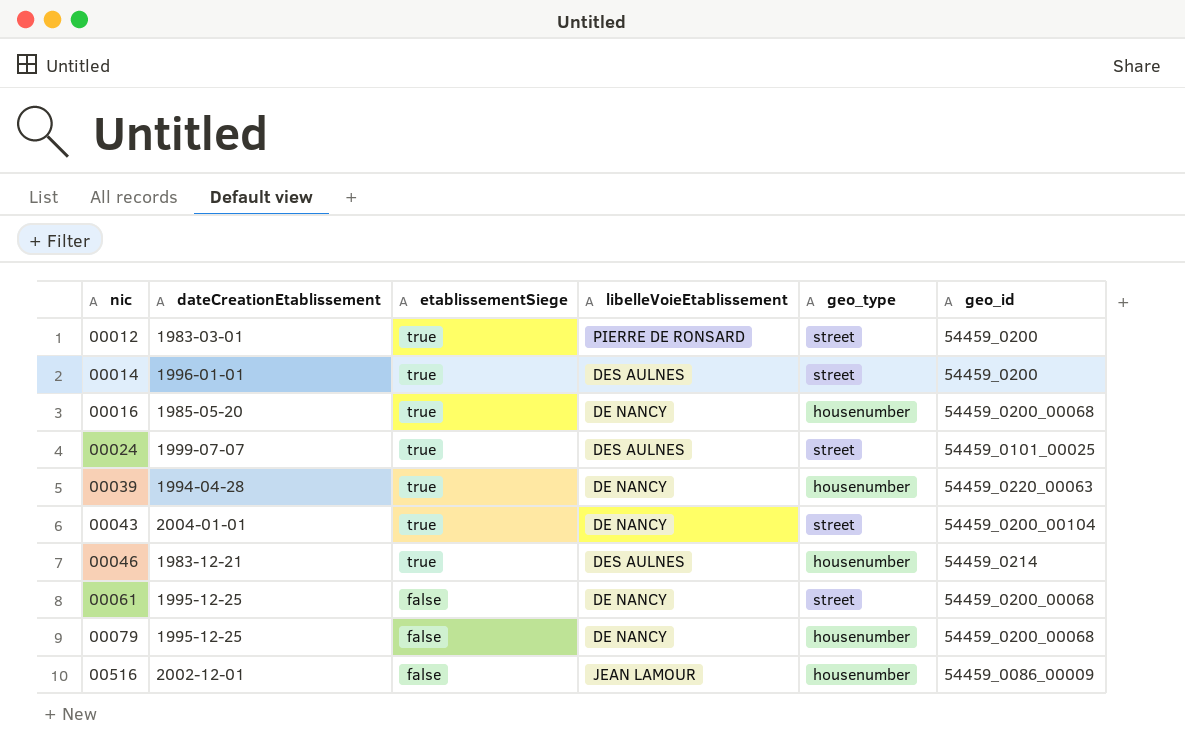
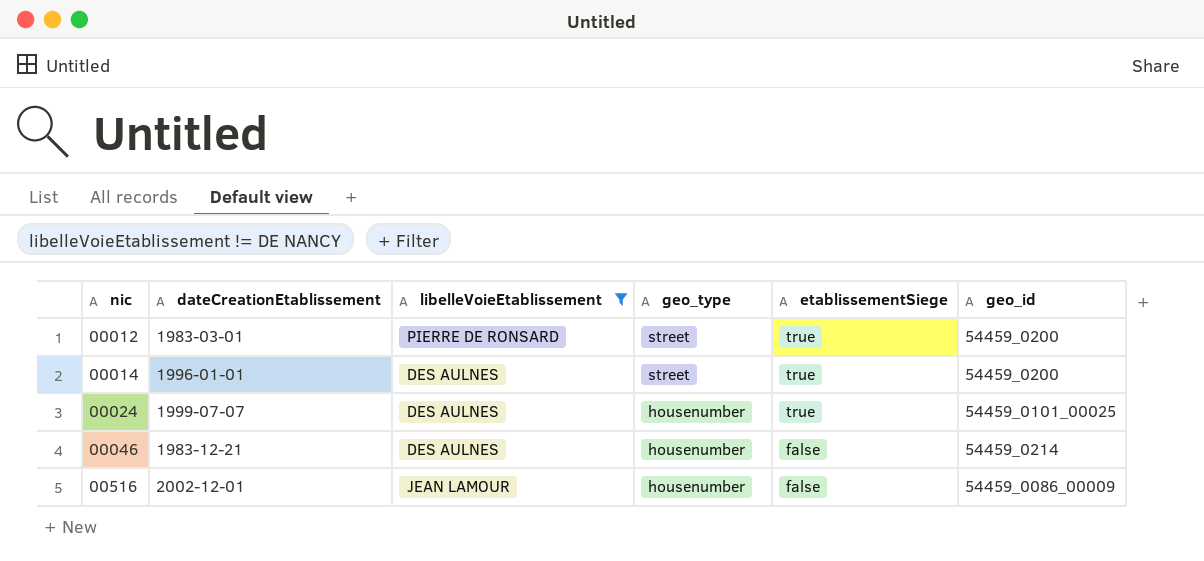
filter: none -> libelleVoieEtablissement != DE NANCY
column etablissementSiege | position: 3 -> 5
00024 | geo_type: street -> housenumber
00046 | etablissementSiege: true -> false

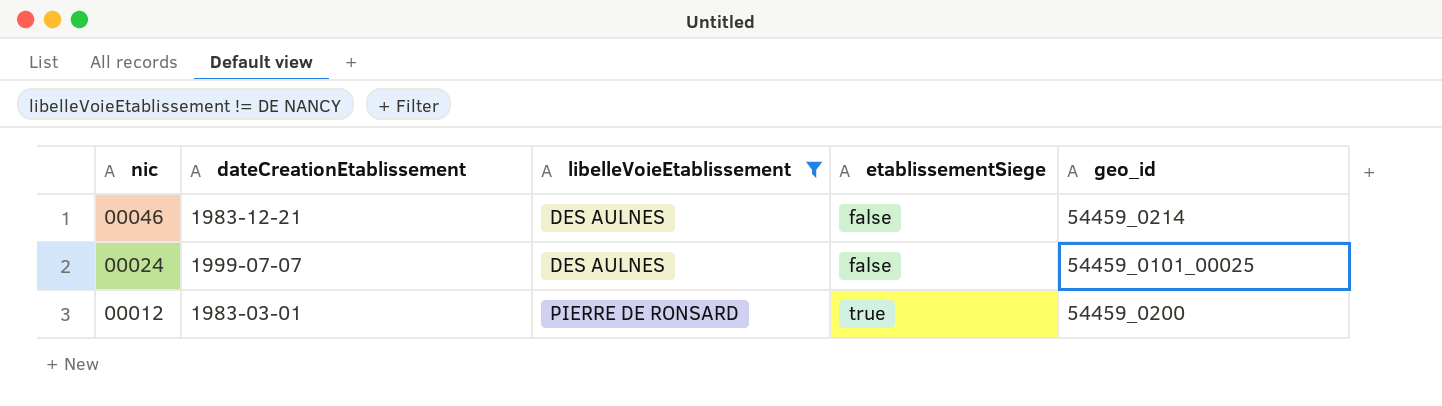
row order: nic ascending -> nic descending
column geo_type | position: 4 -> none
row 00014: 1996-01-01 | DES AULNES | street | true | 54459_0200 -> none
row 00516: 2002-12-01 | JEAN LAMOUR | housenumber | false | 54459_0086_00009 -> none
00024 | etablissementSiege: true -> false

